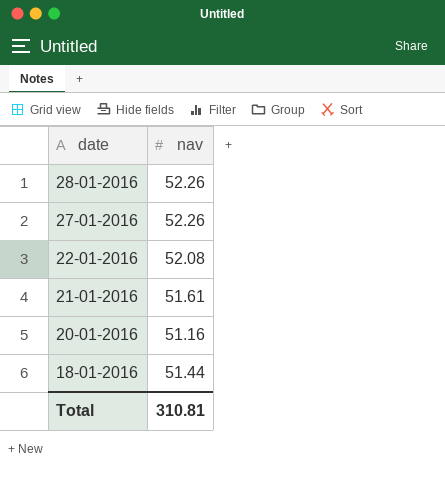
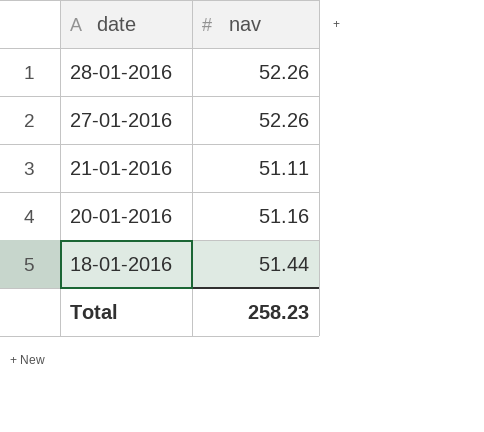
row 22-01-2016: 52.08 -> none
21-01-2016 | nav: 51.61 -> 51.11
Total | nav: 310.81 -> 258.23

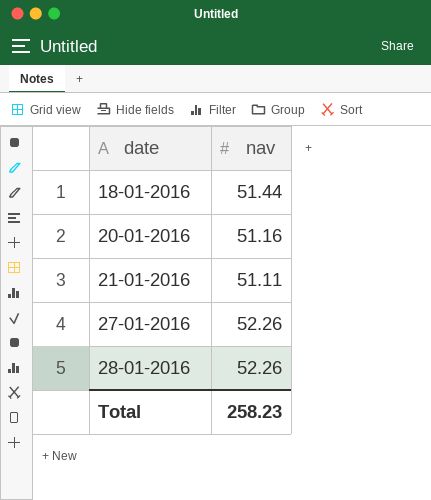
row order: date descending -> date ascending

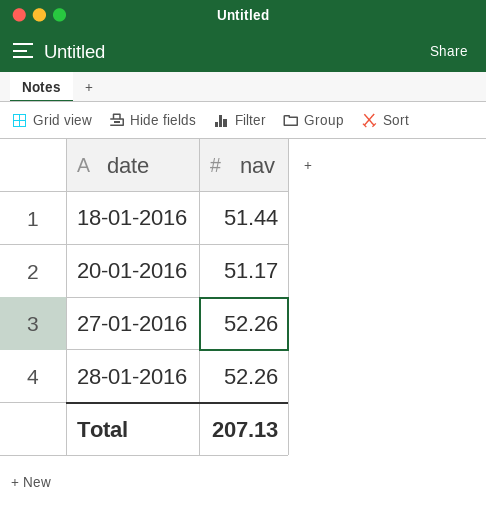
row 21-01-2016: 51.11 -> none
20-01-2016 | nav: 51.16 -> 51.17
Total | nav: 258.23 -> 207.13

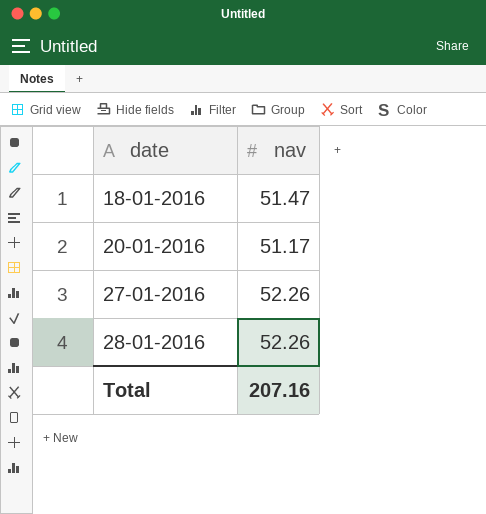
18-01-2016 | nav: 51.44 -> 51.47
Total | nav: 207.13 -> 207.16

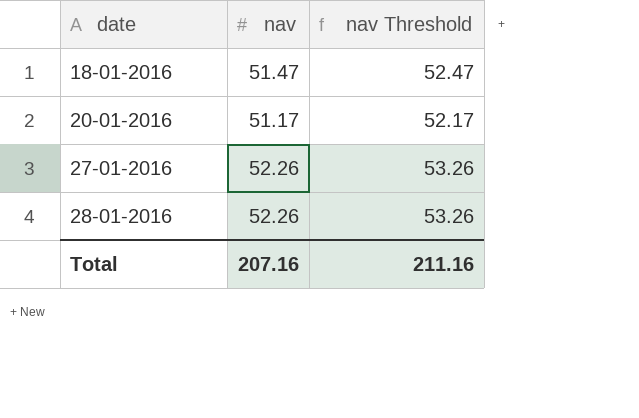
column nav Threshold | formula: none -> [nav] + 1

